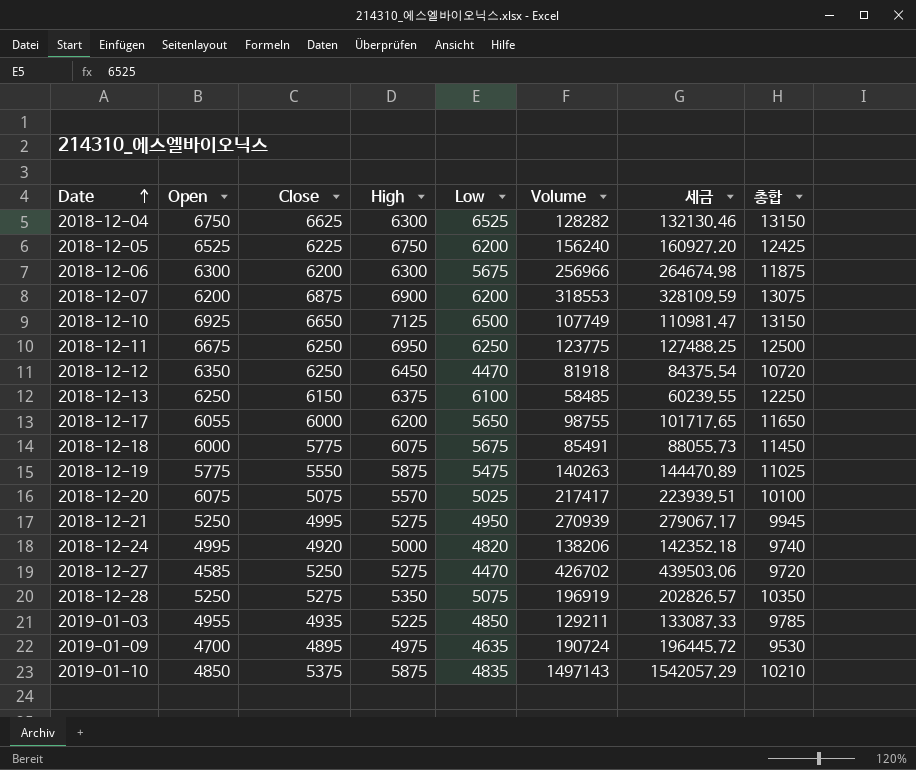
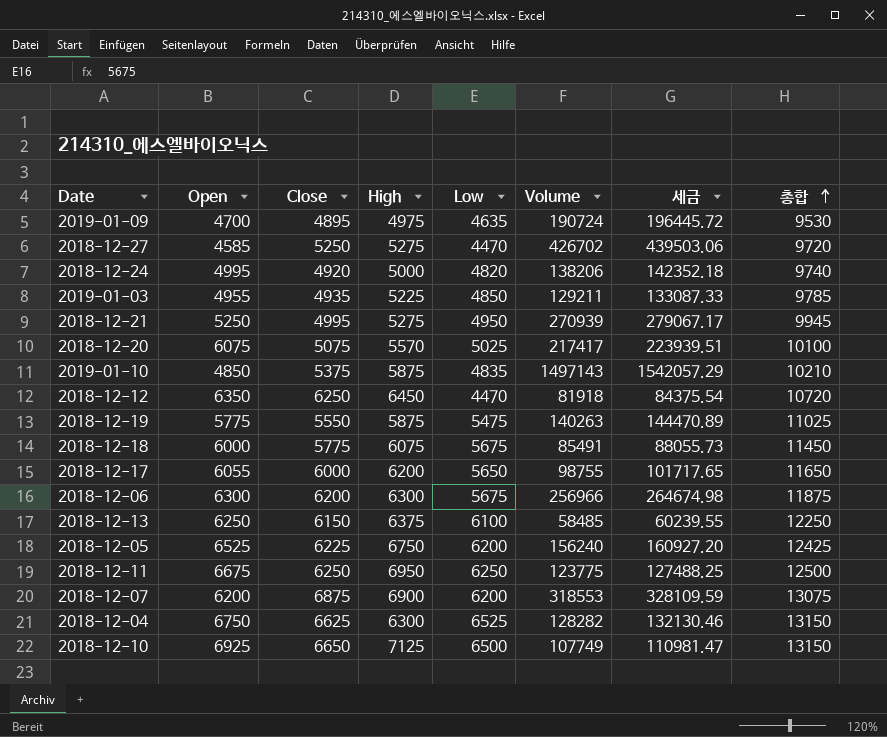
row order: Date ascending -> 총합 ascending
row 2018-12-28: 5250 | 5275 | 5350 | 5075 | 196919 | 202826.57 | 10350 -> none

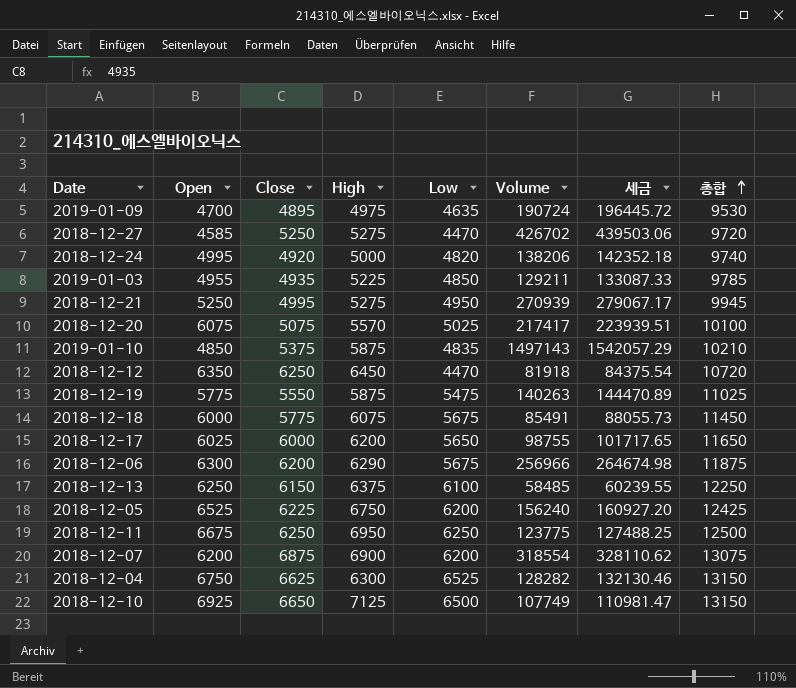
2018-12-17 | Open: 6055 -> 6025
2018-12-06 | High: 6300 -> 6290
2018-12-07 | Volume: 318553 -> 318554
2018-12-07 | 세금: 328109.59 -> 328110.62

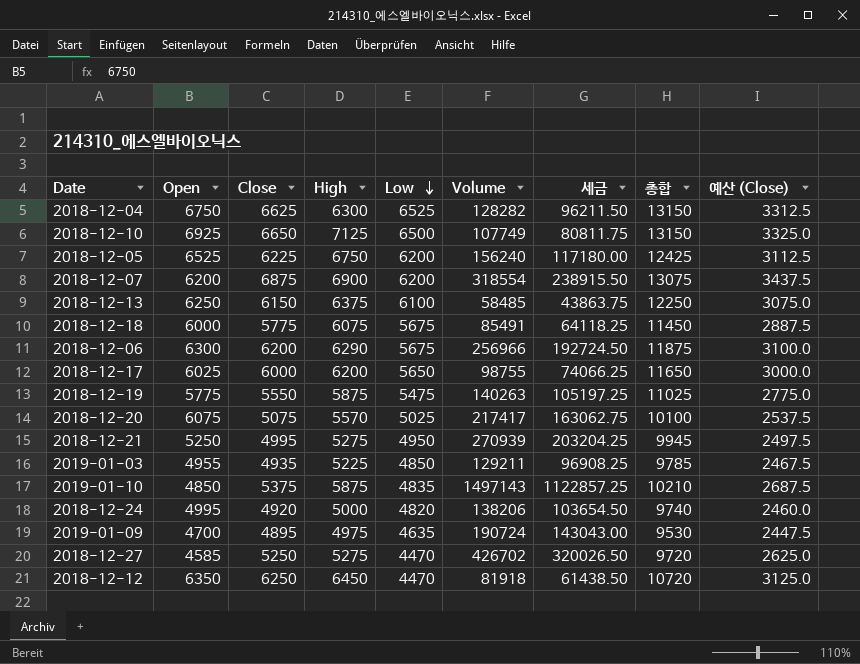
row order: 총합 ascending -> Low descending
column 세금 | formula: [Volume] * 1.03 -> [Volume] * 0.75
column 예산 (Close) | formula: none -> [Close] * 0.5
row 2018-12-11: 6675 | 6250 | 6950 | 6250 | 123775 | 127488.25 | 12500 -> none

